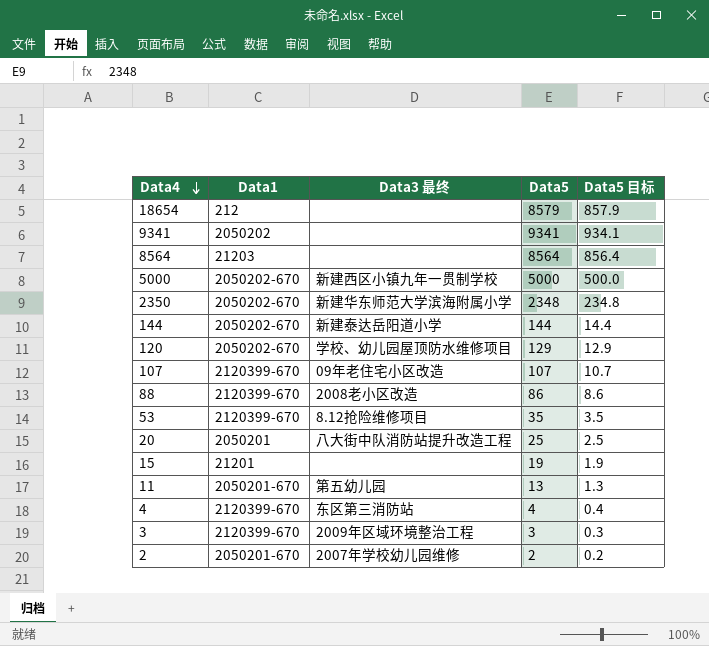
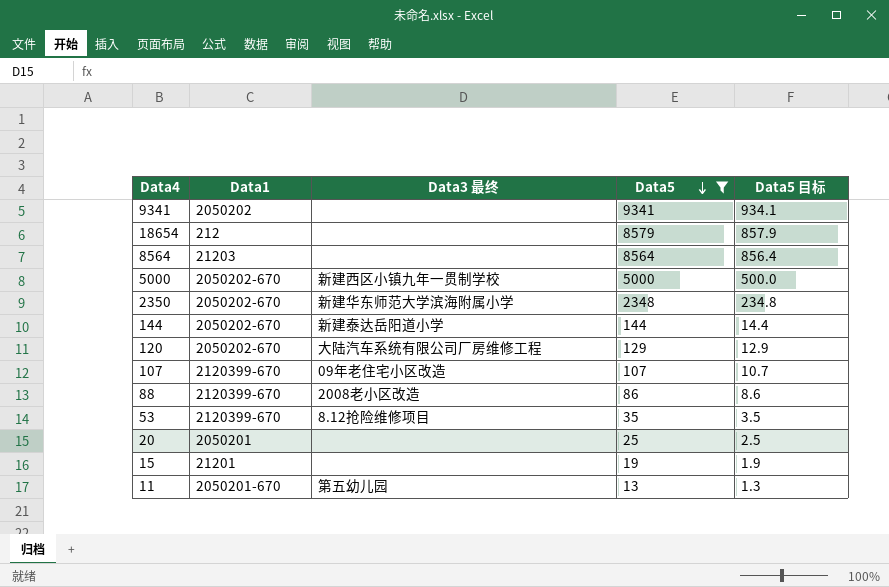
filter: none -> Data5 >= 13
row order: Data4 descending -> Data5 descending
120 | Data3 最终: 学校、幼儿园屋顶防水维修项目 -> 大陆汽车系统有限公司厂房维修工程
20 | Data3 最终: 八大街中队消防站提升改造工程 -> none

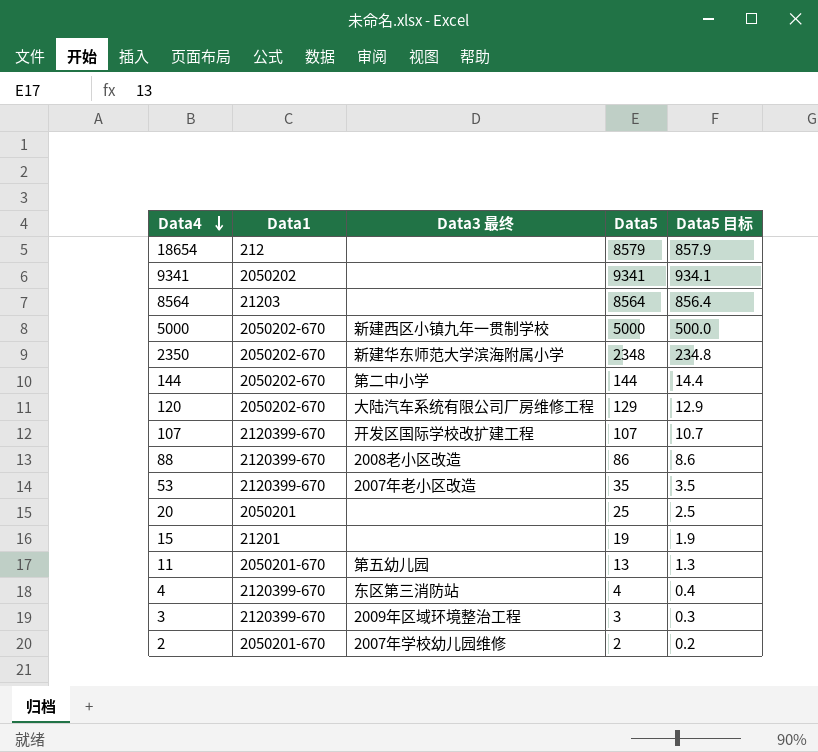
filter: Data5 >= 13 -> none
row order: Data5 descending -> Data4 descending
144 | Data3 最终: 新建泰达岳阳道小学 -> 第二中小学
107 | Data3 最终: 09年老住宅小区改造 -> 开发区国际学校改扩建工程
53 | Data3 最终: 8.12抢险维修项目 -> 2007年老小区改造

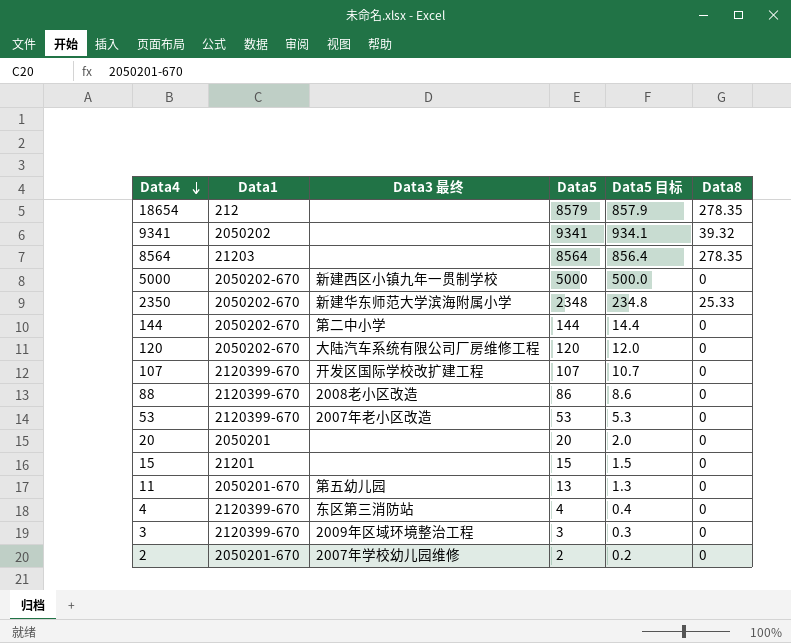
column Data8 | position: none -> 6
120 | Data5: 129 -> 120
120 | Data5 目标: 12.9 -> 12.0
53 | Data5: 35 -> 53
53 | Data5 目标: 3.5 -> 5.3
20 | Data5: 25 -> 20
20 | Data5 目标: 2.5 -> 2.0
15 | Data5: 19 -> 15
15 | Data5 目标: 1.9 -> 1.5

